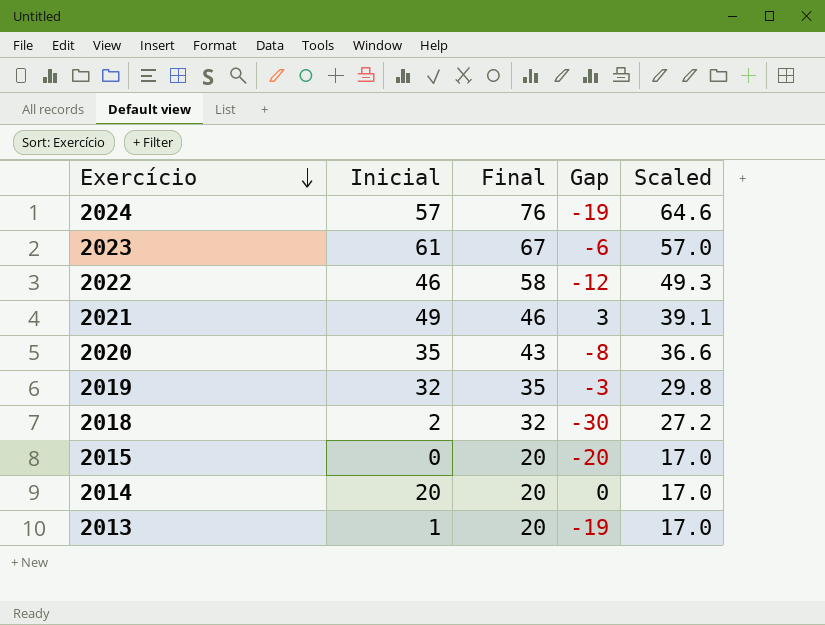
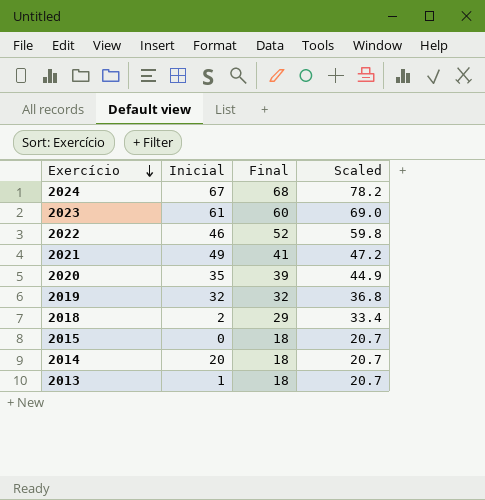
column Gap | formula: [Inicial] - [Final] -> none
column Scaled | formula: [Final] * 0.85 -> [Final] * 1.15
2024 | Inicial: 57 -> 67
2024 | Final: 76 -> 68
2023 | Final: 67 -> 60
2022 | Final: 58 -> 52
2021 | Final: 46 -> 41
2020 | Final: 43 -> 39
2019 | Final: 35 -> 32
2018 | Final: 32 -> 29
2015 | Final: 20 -> 18
2014 | Final: 20 -> 18
2013 | Final: 20 -> 18

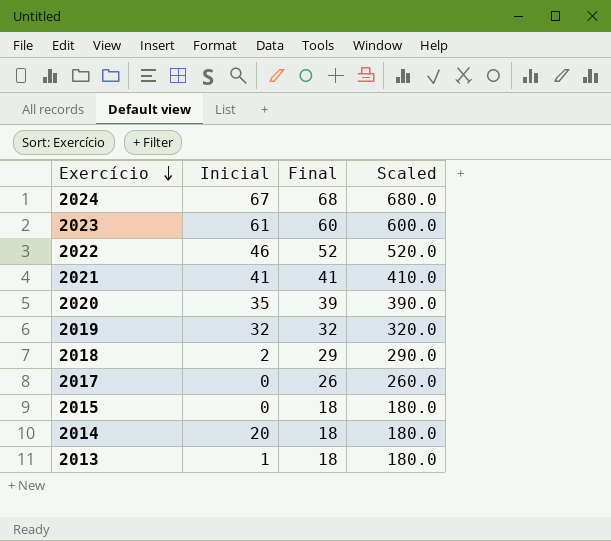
column Scaled | formula: [Final] * 1.15 -> [Final] * 10
2021 | Inicial: 49 -> 41
row 2017: none -> 0 | 26 | 260.0

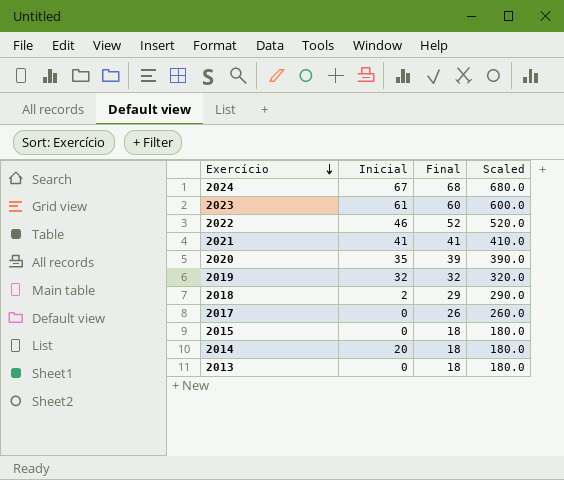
2013 | Inicial: 1 -> 0

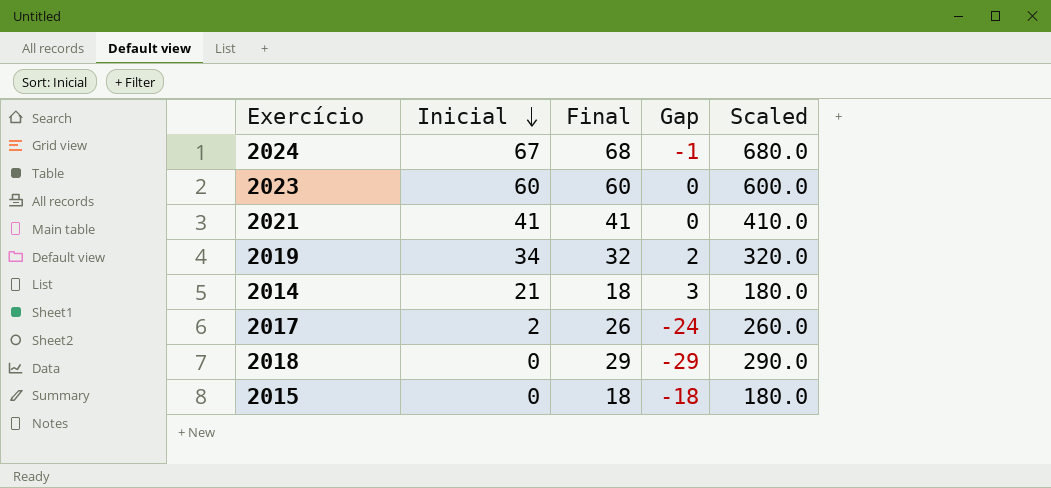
row order: Exercício descending -> Inicial descending
column Gap | formula: none -> [Inicial] - [Final]
row 2022: 46 | 52 | 520.0 -> none
row 2020: 35 | 39 | 390.0 -> none
row 2013: 0 | 18 | 180.0 -> none
2023 | Inicial: 61 -> 60
2019 | Inicial: 32 -> 34
2014 | Inicial: 20 -> 21
2017 | Inicial: 0 -> 2
2018 | Inicial: 2 -> 0

